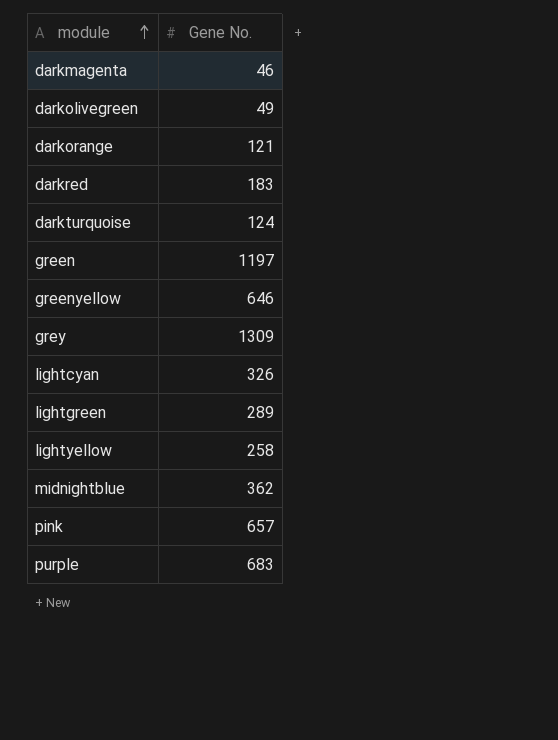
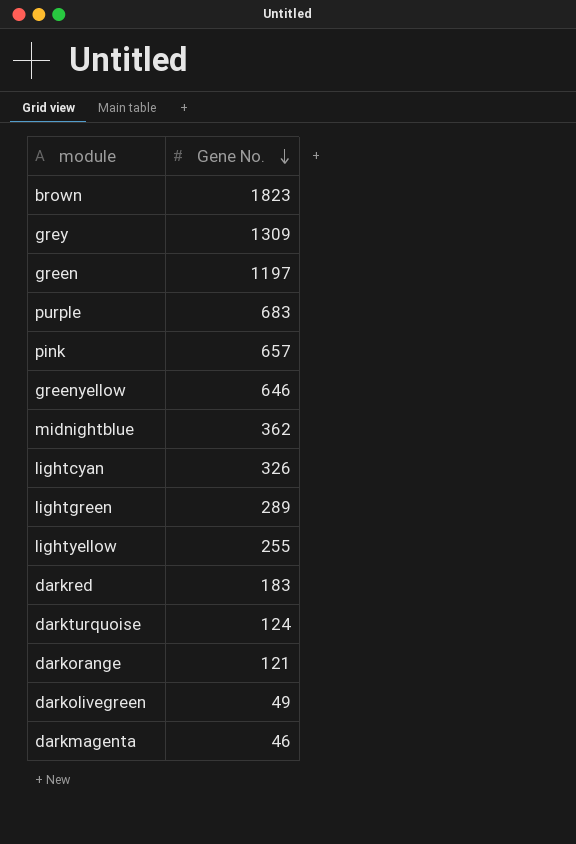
row order: module ascending -> Gene No. descending
row brown: none -> 1823
lightyellow | Gene No.: 258 -> 255

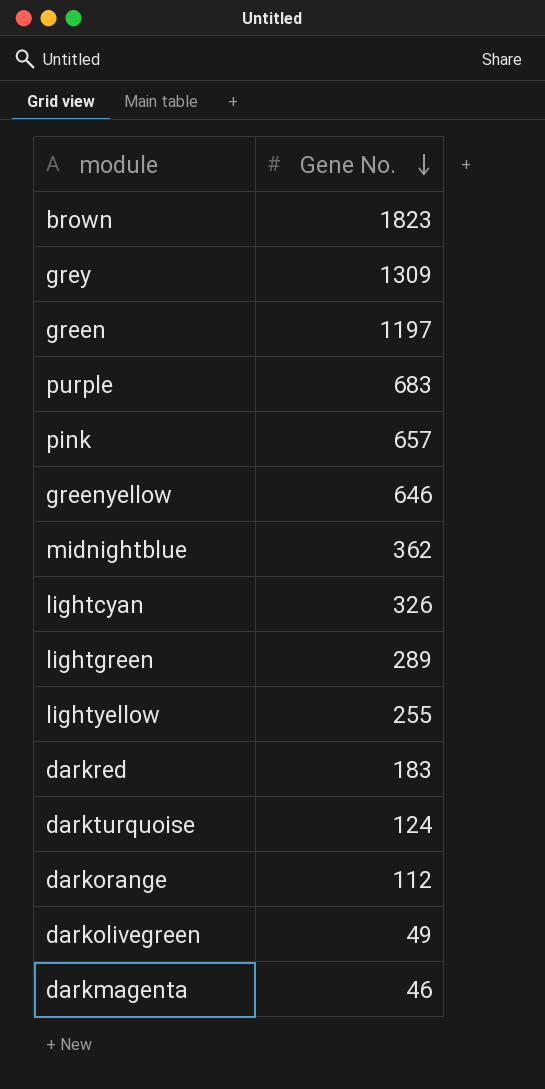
darkorange | Gene No.: 121 -> 112

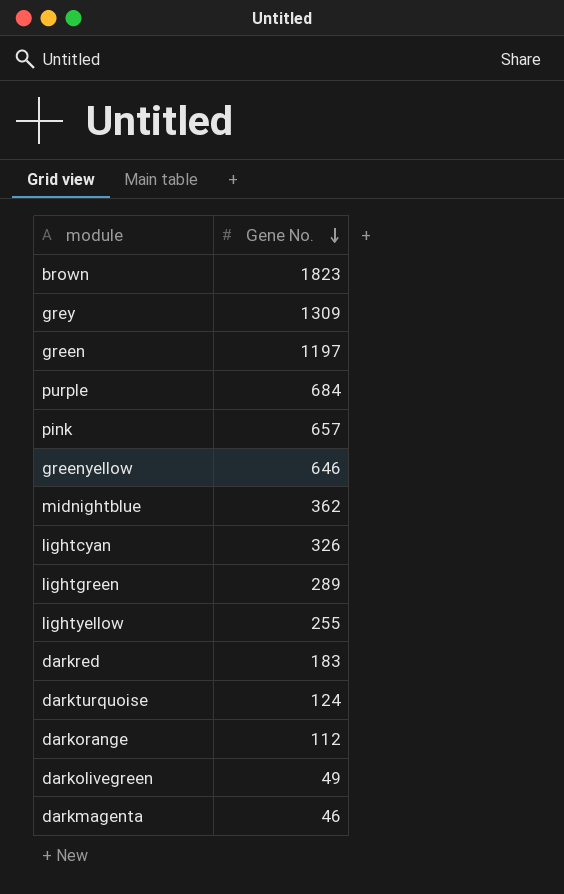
purple | Gene No.: 683 -> 684

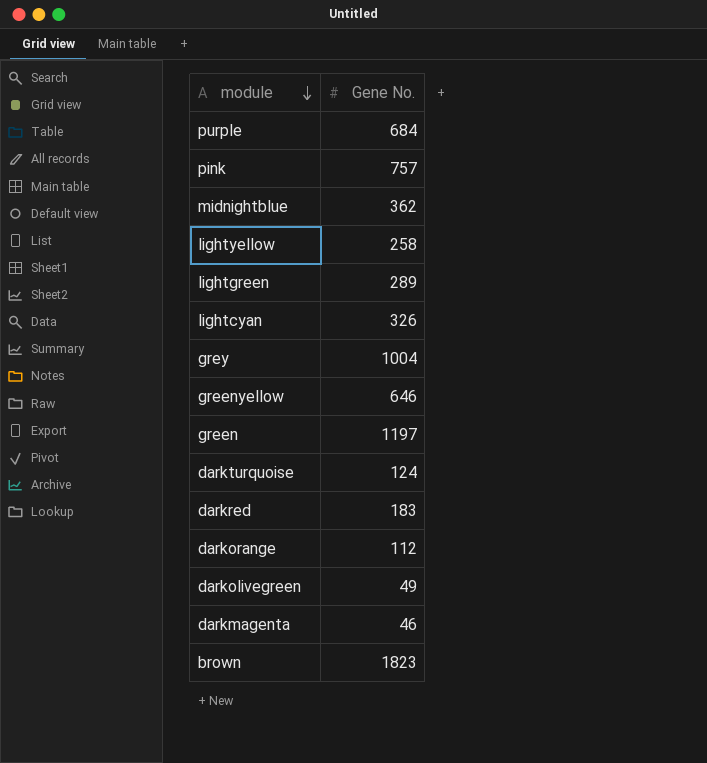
row order: Gene No. descending -> module descending
pink | Gene No.: 657 -> 757
lightyellow | Gene No.: 255 -> 258
grey | Gene No.: 1309 -> 1004

